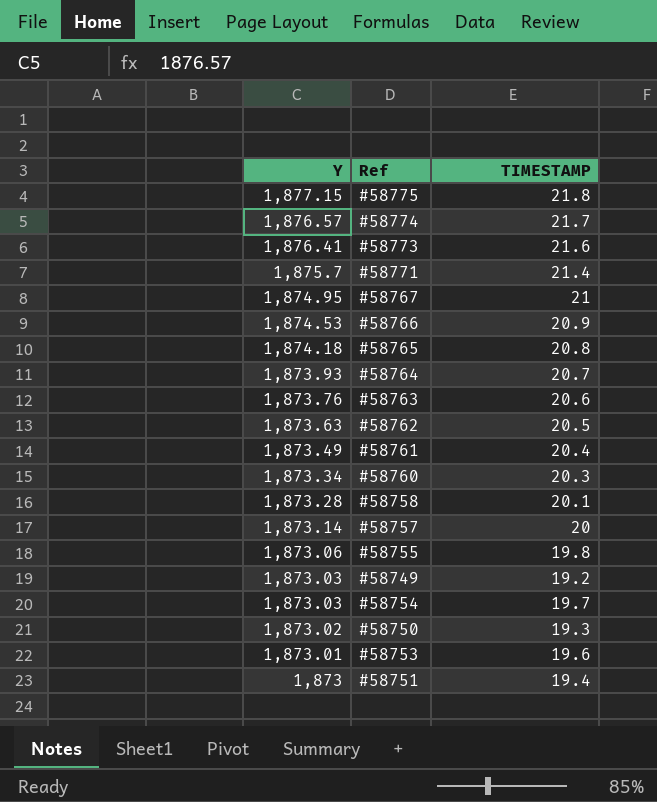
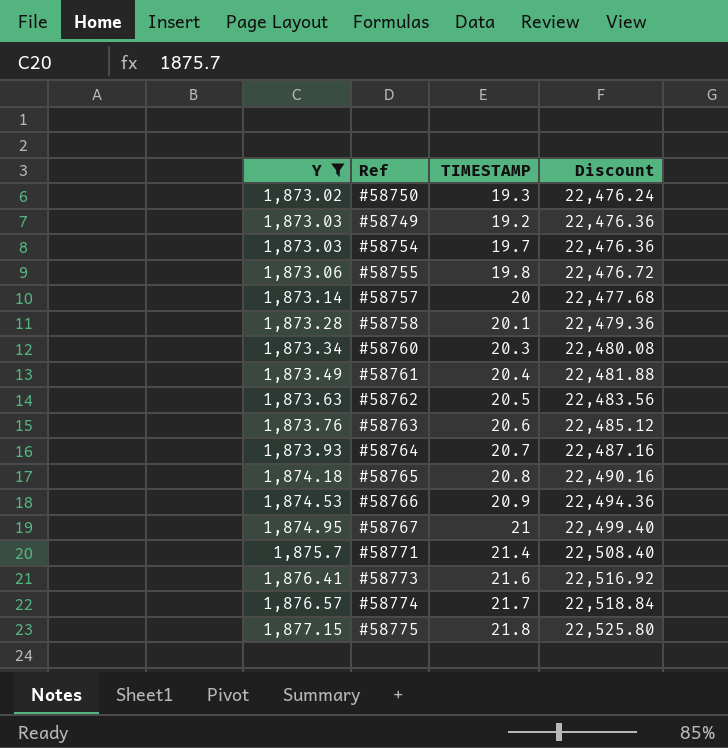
filter: none -> Y >= 1,873.02
row order: Y descending -> Y ascending
column Discount | formula: none -> [Y] * 12

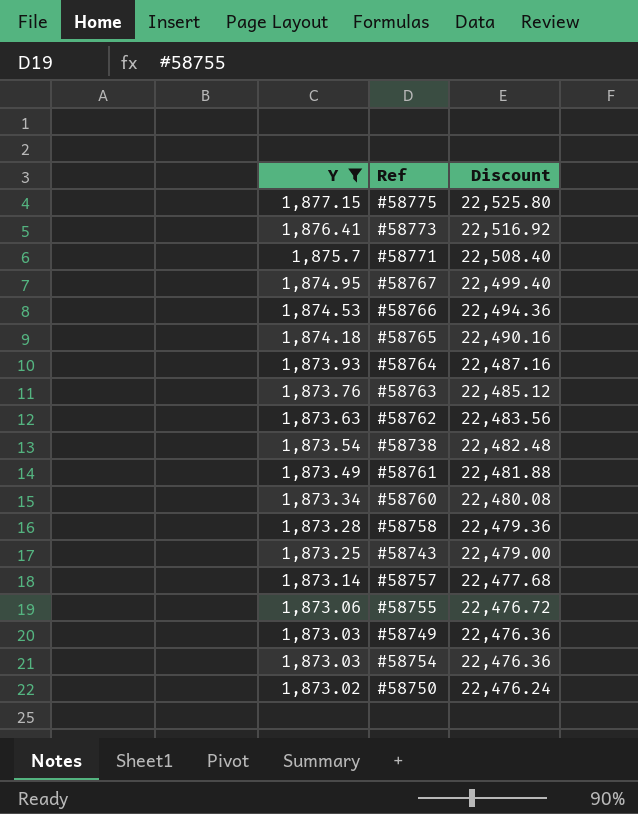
row order: Y ascending -> Y descending
column TIMESTAMP | position: 3 -> none
row #58774: 1,876.57 | 21.7 | 22,518.84 -> none
row #58738: none -> 1,873.54 | 22,482.48
row #58743: none -> 1,873.25 | 22,479.00

